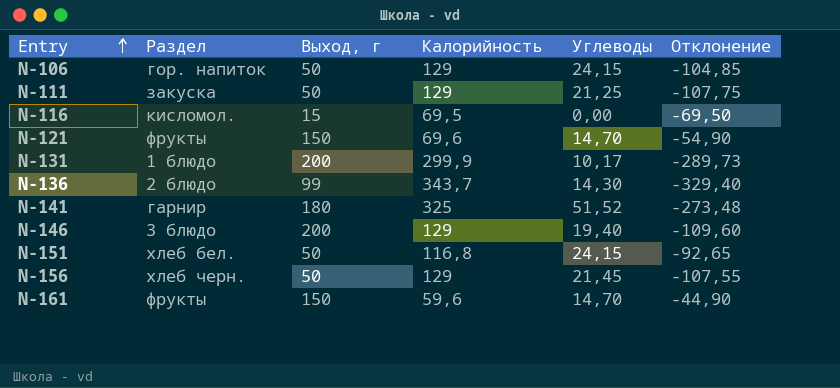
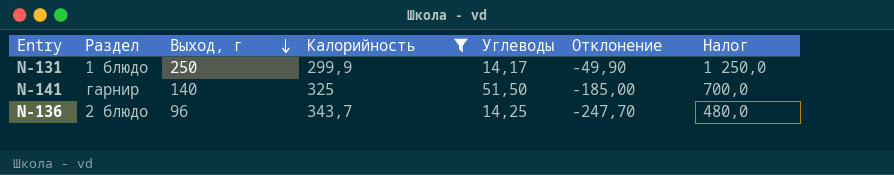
filter: none -> Калорийность >= 299,9
row order: Entry ascending -> Выход, г descending
column Отклонение | formula: [Углеводы] - [Калорийность] -> [Выход, г] - [Калорийность]
column Налог | formula: none -> [Выход, г] * 5
N-131 | Выход, г: 200 -> 250
N-131 | Углеводы: 10,17 -> 14,17
N-141 | Выход, г: 180 -> 140
N-141 | Углеводы: 51,52 -> 51,50
N-136 | Выход, г: 99 -> 96
N-136 | Углеводы: 14,30 -> 14,25

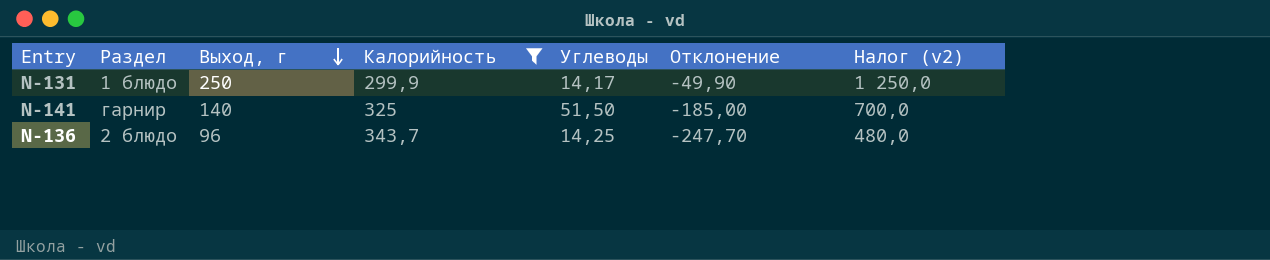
column name: Налог -> Налог (v2)

